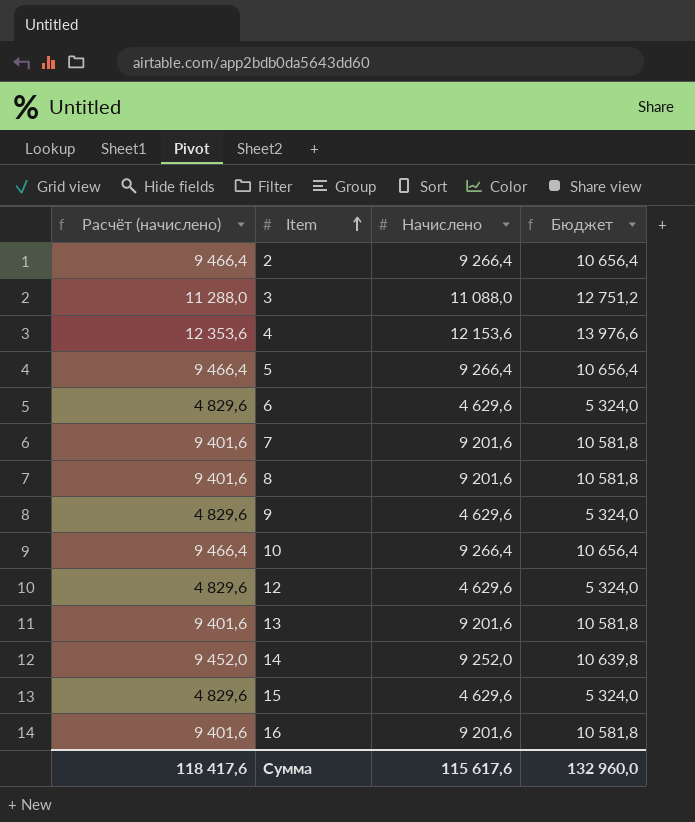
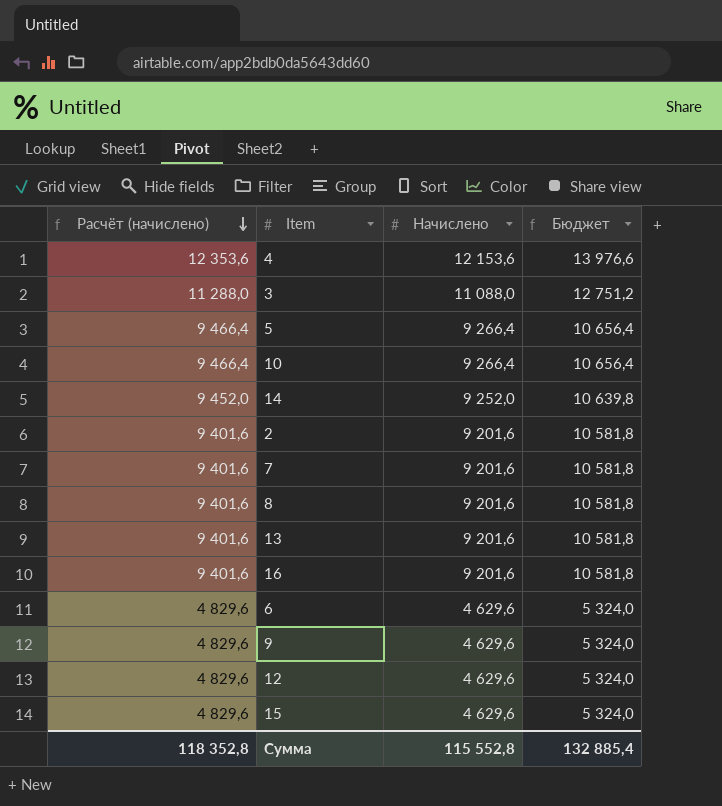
row order: Item ascending -> Расчёт (начислено) descending
2 | Расчёт (начислено): 9 466,4 -> 9 401,6
2 | Начислено: 9 266,4 -> 9 201,6
2 | Бюджет: 10 656,4 -> 10 581,8
Сумма | Расчёт (начислено): 118 417,6 -> 118 352,8
Сумма | Начислено: 115 617,6 -> 115 552,8
Сумма | Бюджет: 132 960,0 -> 132 885,4

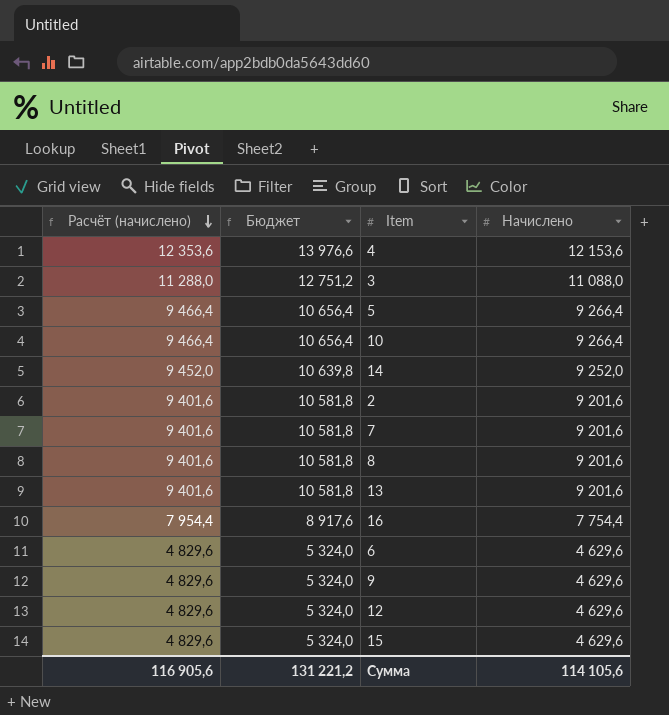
column Бюджет | position: 4 -> 2
16 | Расчёт (начислено): 9 401,6 -> 7 954,4
16 | Бюджет: 10 581,8 -> 8 917,6
16 | Начислено: 9 201,6 -> 7 754,4
Сумма | Расчёт (начислено): 118 352,8 -> 116 905,6
Сумма | Бюджет: 132 885,4 -> 131 221,2
Сумма | Начислено: 115 552,8 -> 114 105,6

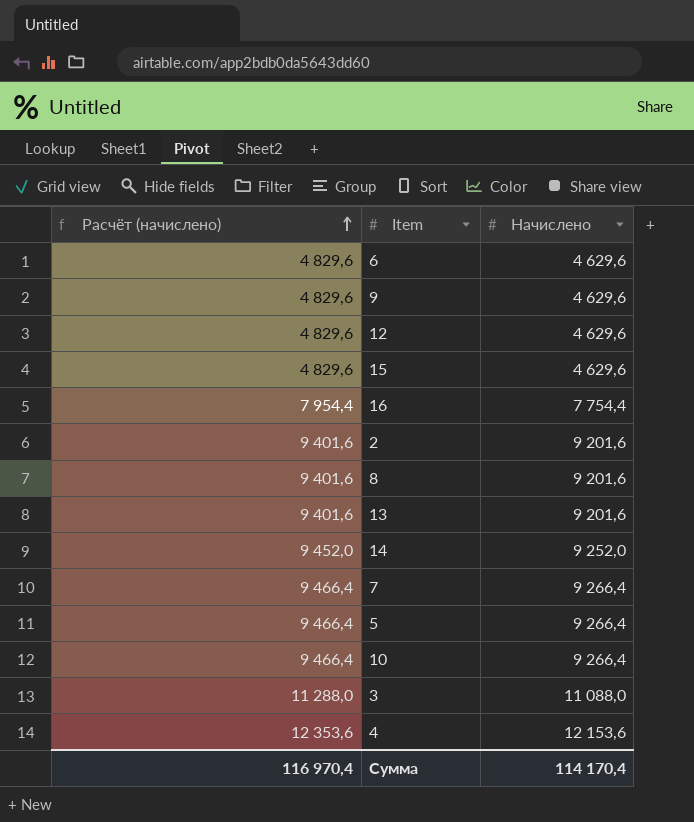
row order: Расчёт (начислено) descending -> Расчёт (начислено) ascending
column Бюджет | formula: [Начислено] * 1,15 -> none
7 | Расчёт (начислено): 9 401,6 -> 9 466,4
7 | Начислено: 9 201,6 -> 9 266,4
Сумма | Расчёт (начислено): 116 905,6 -> 116 970,4
Сумма | Начислено: 114 105,6 -> 114 170,4

